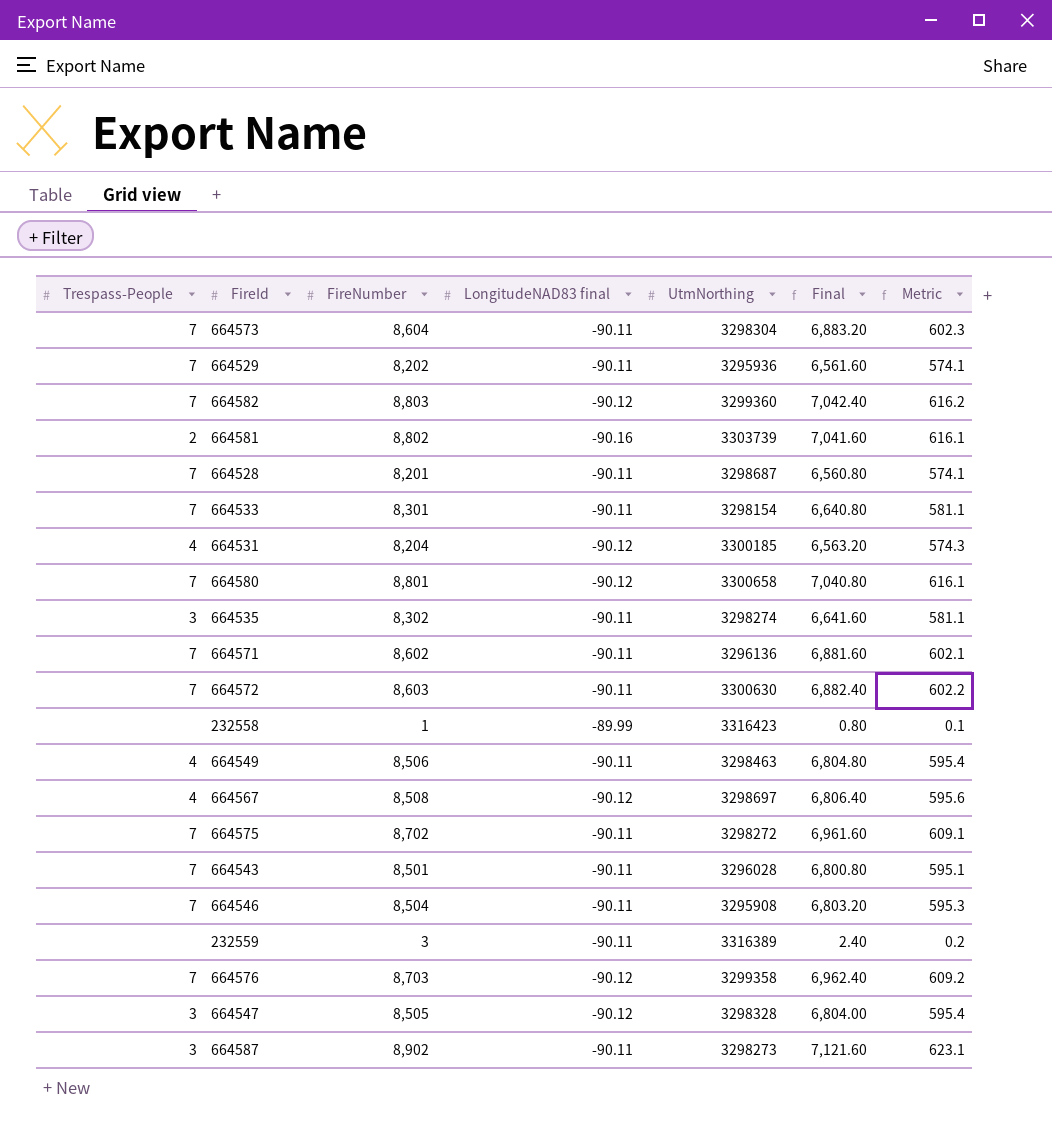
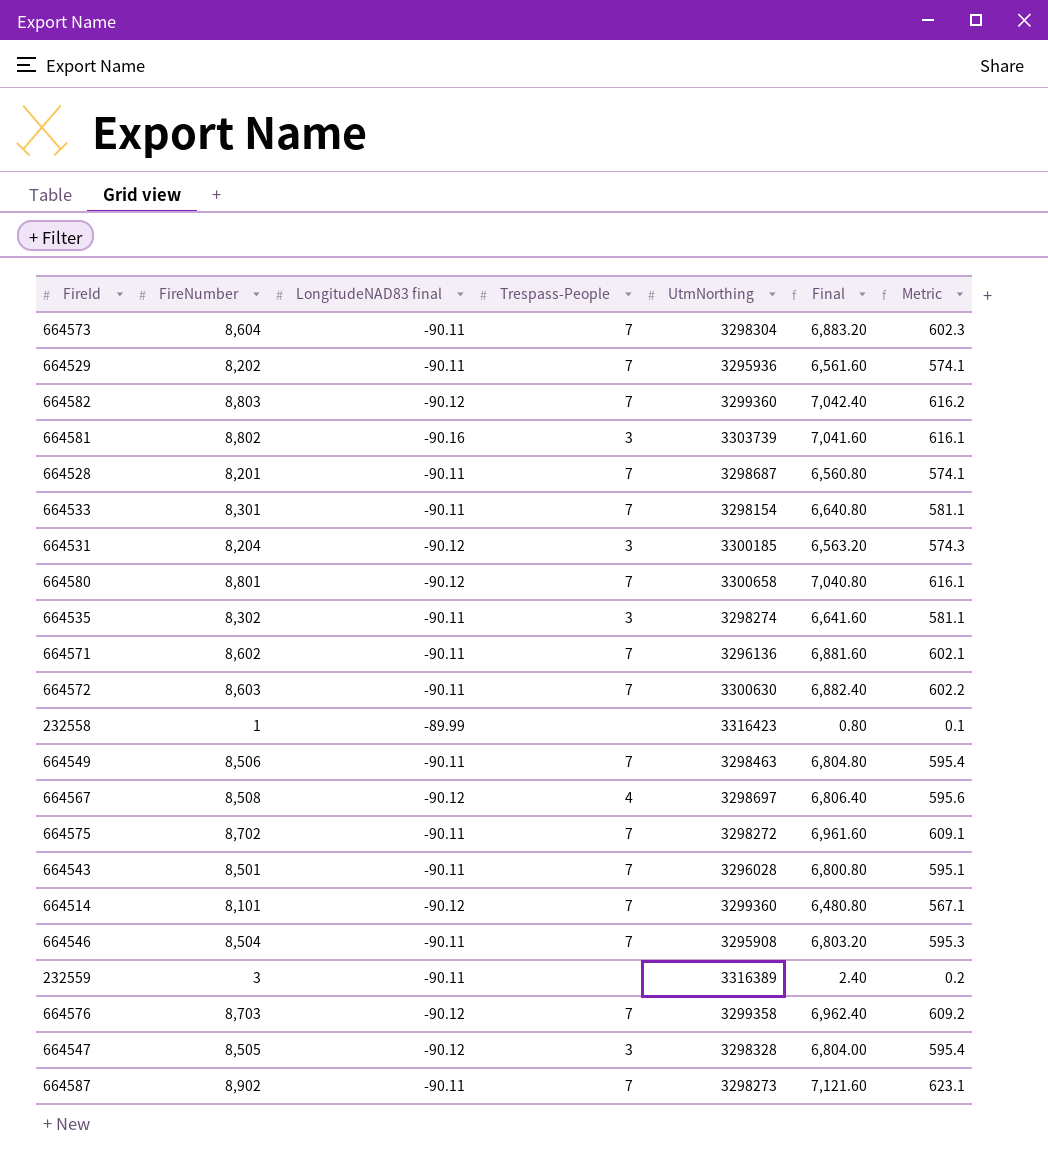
column Trespass-People | position: 1 -> 4
664581 | Trespass-People: 2 -> 3
664531 | Trespass-People: 4 -> 3
664549 | Trespass-People: 4 -> 7
row 664514: none -> 8,101 | -90.12 | 7 | 3299360 | 6,480.80 | 567.1
664587 | Trespass-People: 3 -> 7

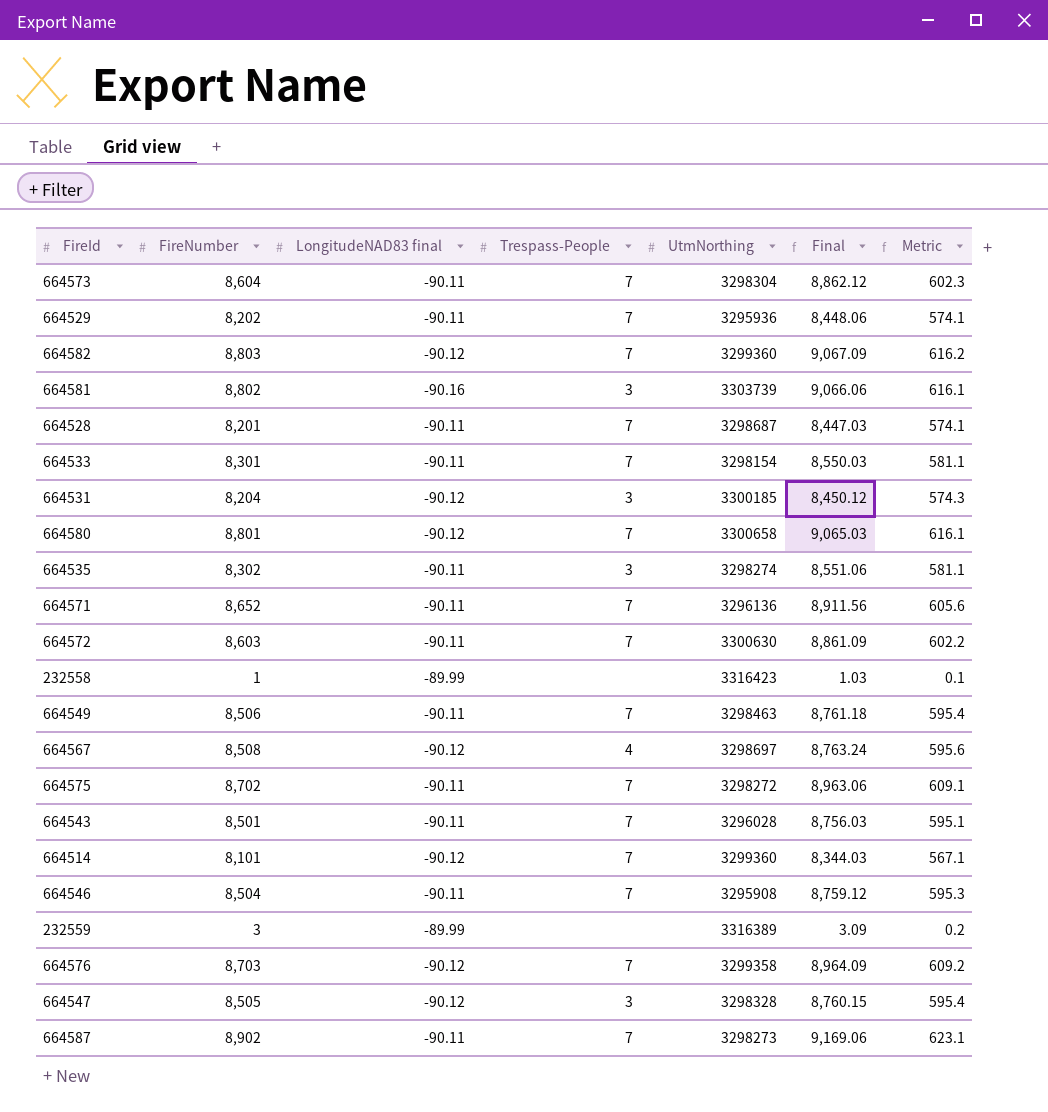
column Final | formula: [FireNumber] * 0.8 -> [FireNumber] * 1.03
664571 | FireNumber: 8,602 -> 8,652
664571 | Metric: 602.1 -> 605.6
232559 | LongitudeNAD83 final: -90.11 -> -89.99

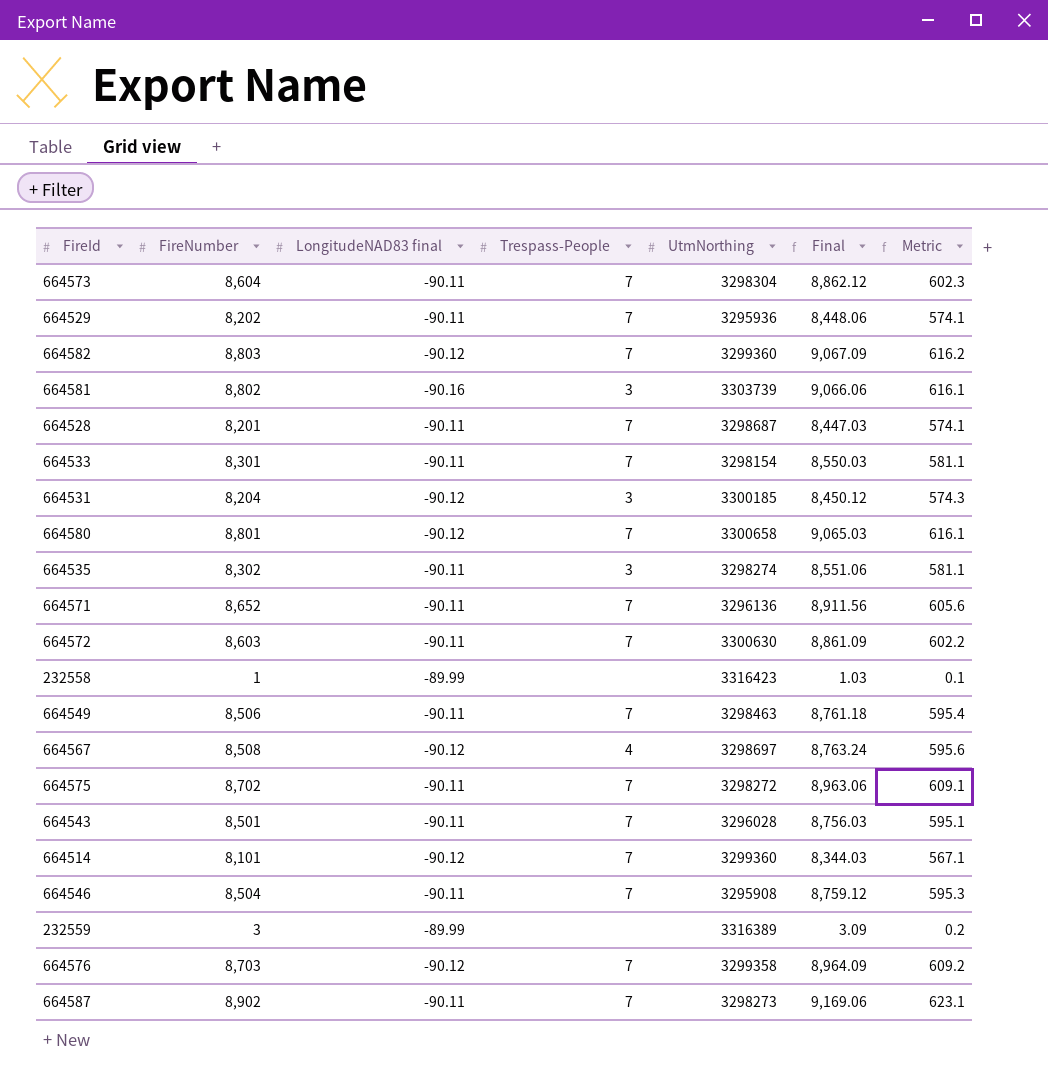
row 664547: 8,505 | -90.12 | 3 | 3298328 | 8,760.15 | 595.4 -> none

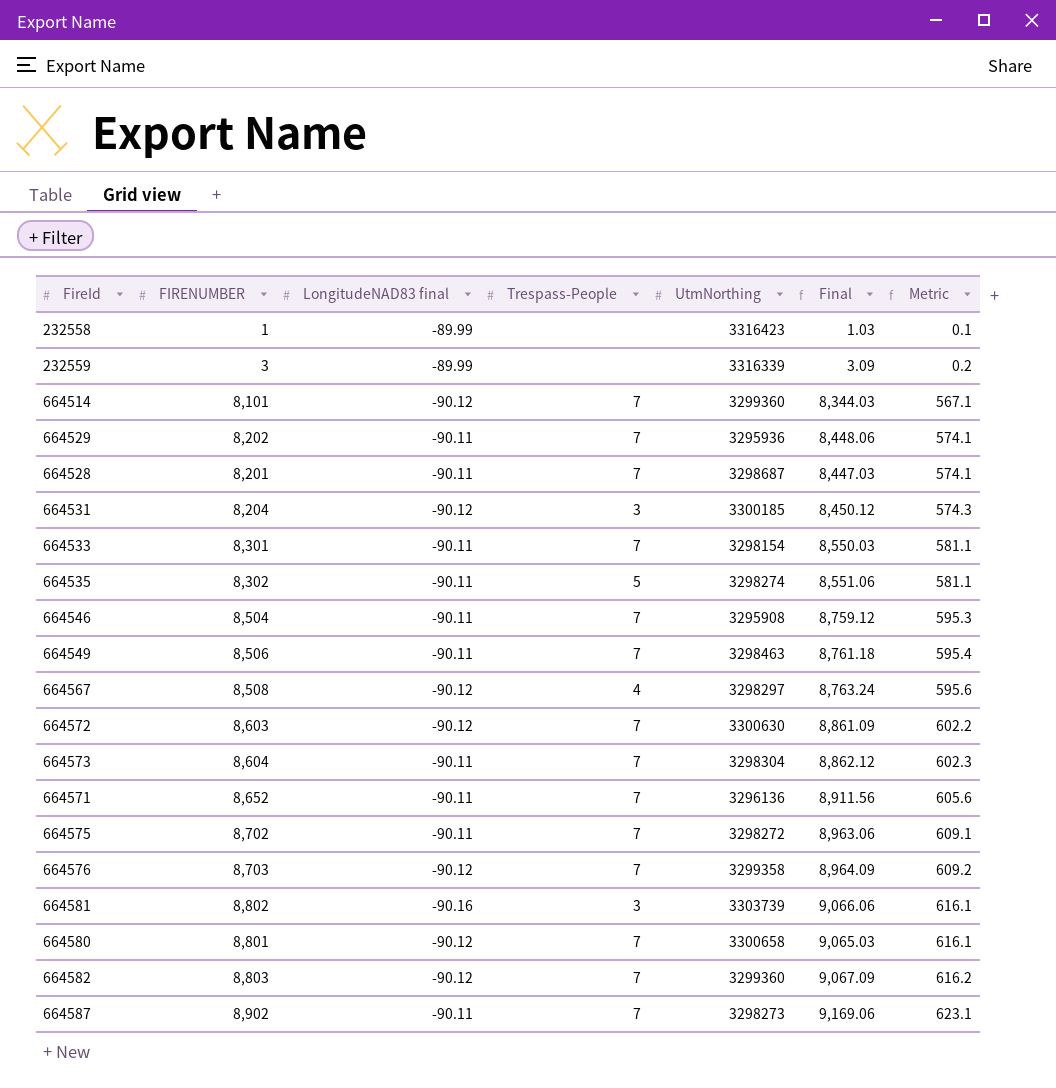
row order: none -> Metric ascending
column name: FireNumber -> FIRENUMBER
row 664543: 8,501 | -90.11 | 7 | 3296028 | 8,756.03 | 595.1 -> none
232559 | UtmNorthing: 3316389 -> 3316339
664535 | Trespass-People: 3 -> 5
664567 | UtmNorthing: 3298697 -> 3298297
664572 | LongitudeNAD83 final: -90.11 -> -90.12

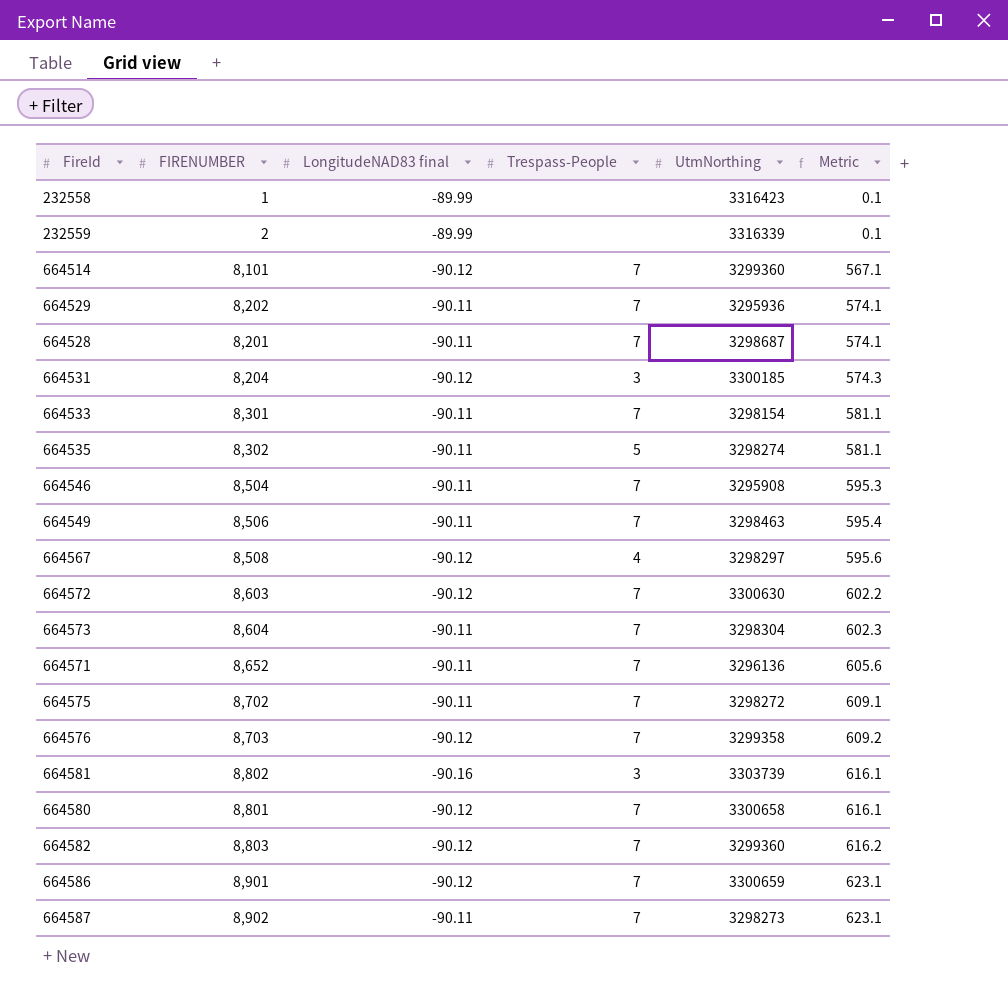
column Final | formula: [FIRENUMBER] * 1.03 -> none
232559 | FIRENUMBER: 3 -> 2
232559 | Metric: 0.2 -> 0.1
row 664586: none -> 8,901 | -90.12 | 7 | 3300659 | 623.1

